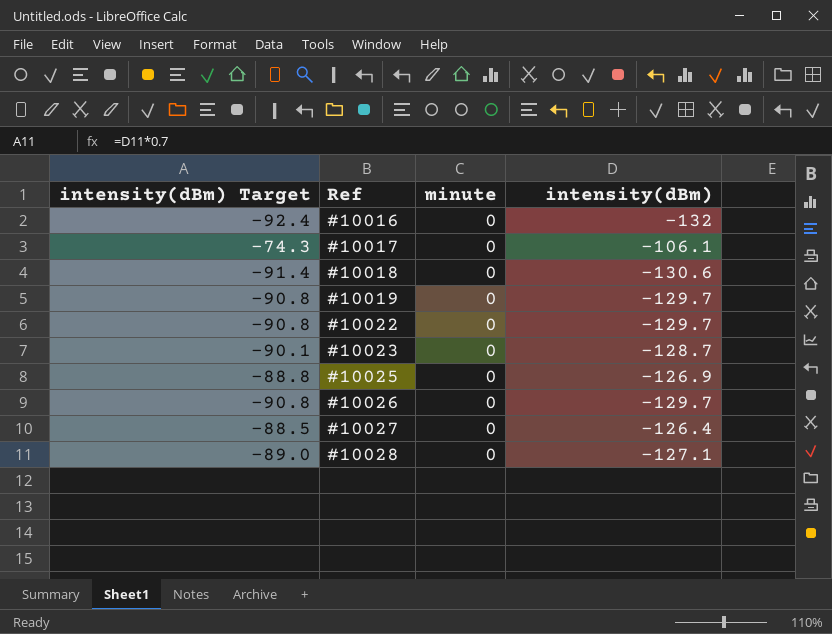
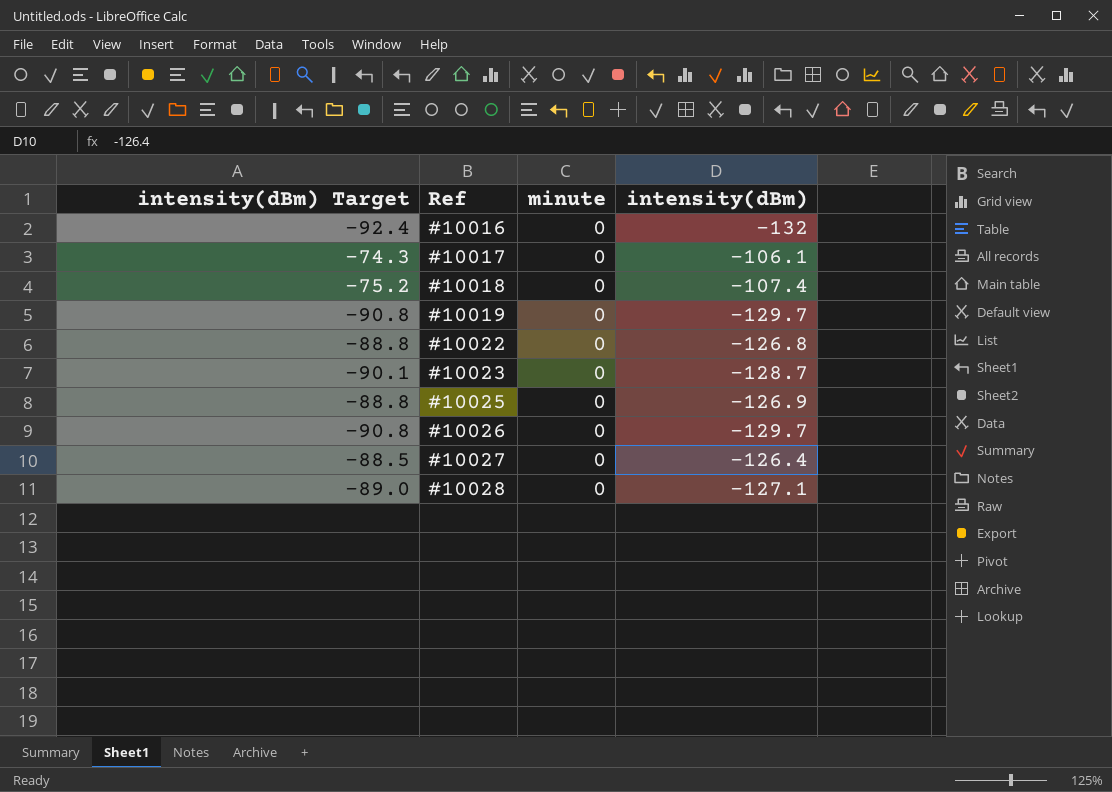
#10018 | intensity(dBm) Target: -91.4 -> -75.2
#10018 | intensity(dBm): -130.6 -> -107.4
#10022 | intensity(dBm) Target: -90.8 -> -88.8
#10022 | intensity(dBm): -129.7 -> -126.8

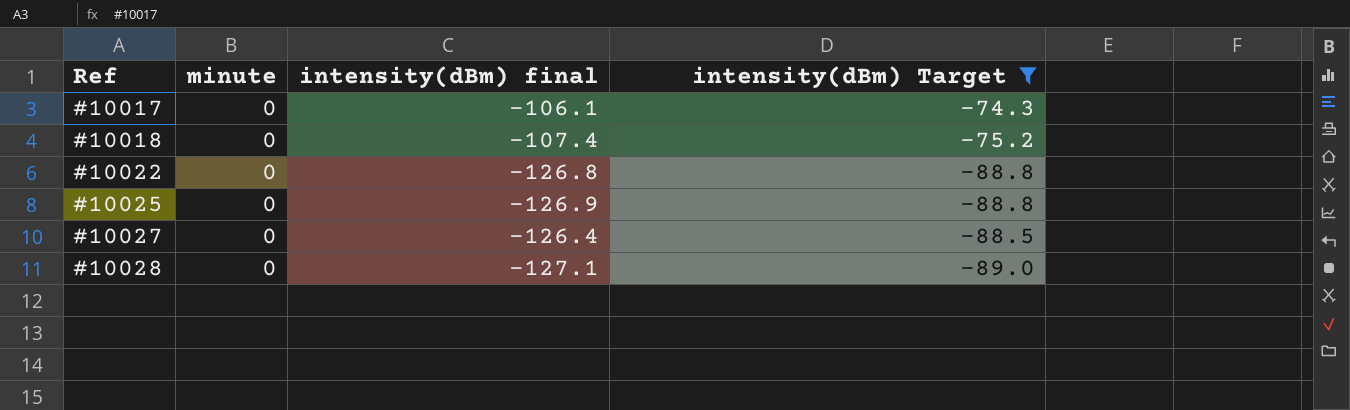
filter: none -> intensity(dBm) Target >= -89.0
column name: intensity(dBm) -> intensity(dBm) final
column intensity(dBm) Target | position: 1 -> 4

